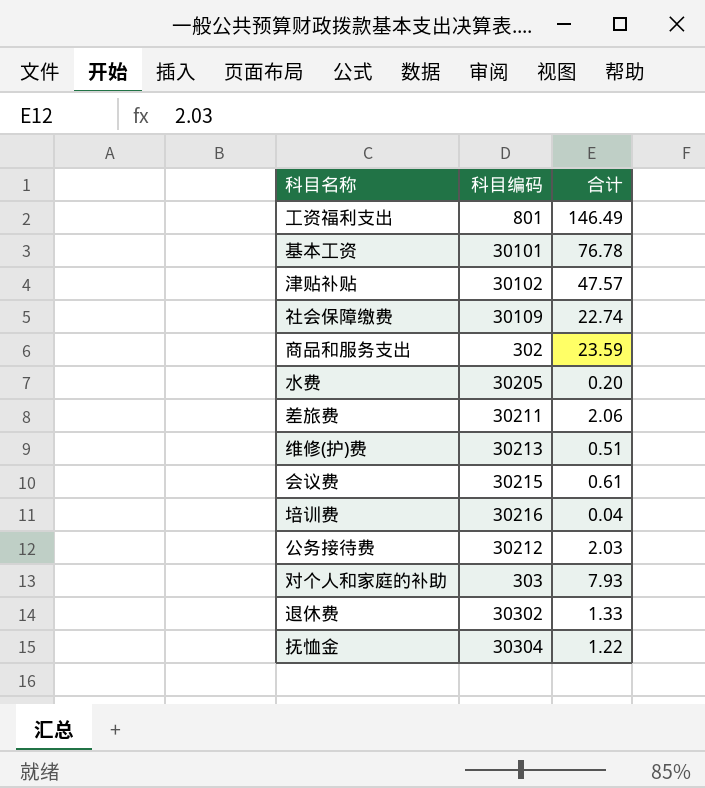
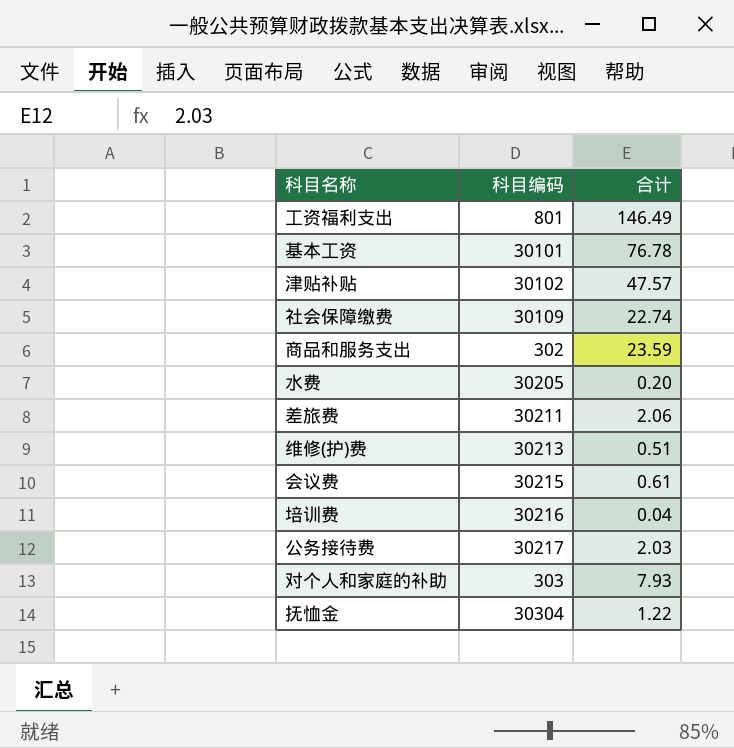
row 退休费: 30302 | 1.33 -> none
公务接待费 | 科目编码: 30212 -> 30217

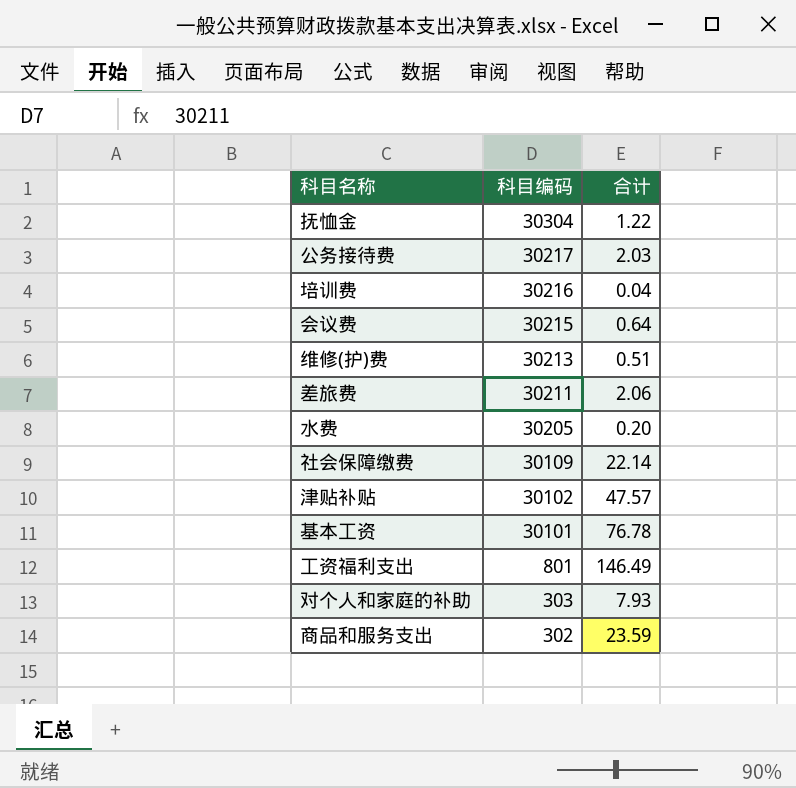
row order: none -> 科目编码 descending
会议费 | 合计: 0.61 -> 0.64
社会保障缴费 | 合计: 22.74 -> 22.14

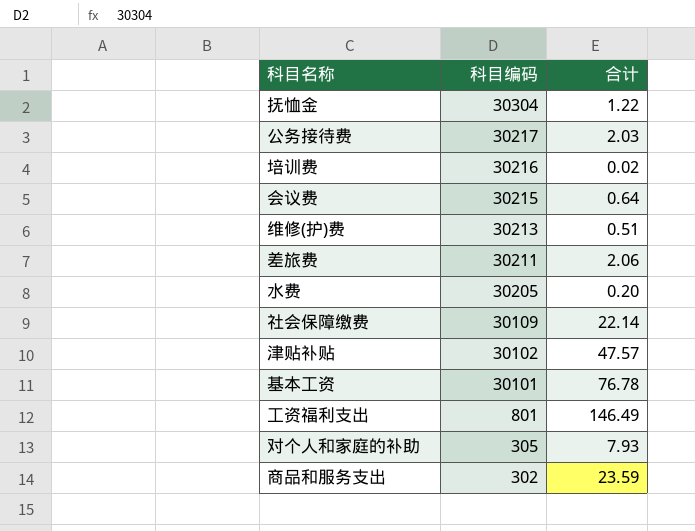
培训费 | 合计: 0.04 -> 0.02
对个人和家庭的补助 | 科目编码: 303 -> 305

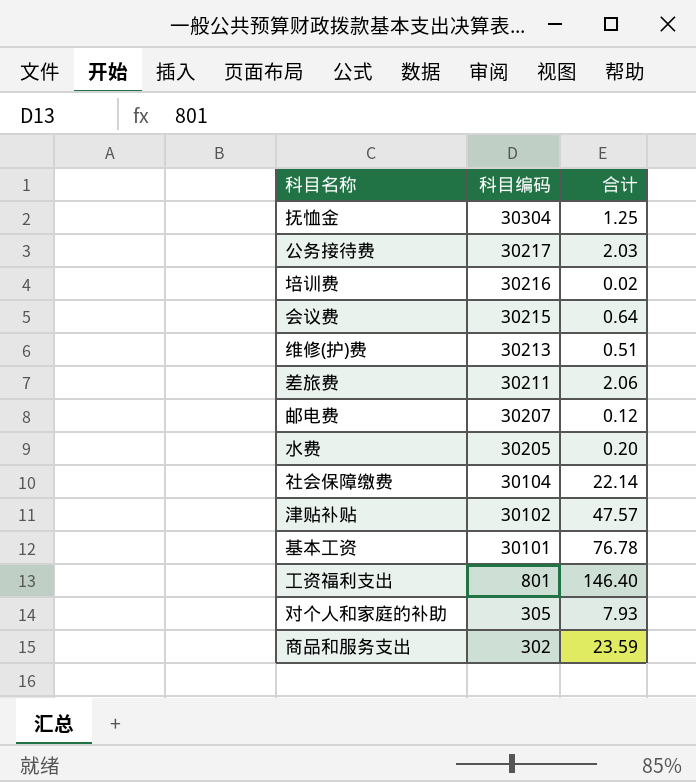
抚恤金 | 合计: 1.22 -> 1.25
row 邮电费: none -> 30207 | 0.12
社会保障缴费 | 科目编码: 30109 -> 30104
工资福利支出 | 合计: 146.49 -> 146.40

